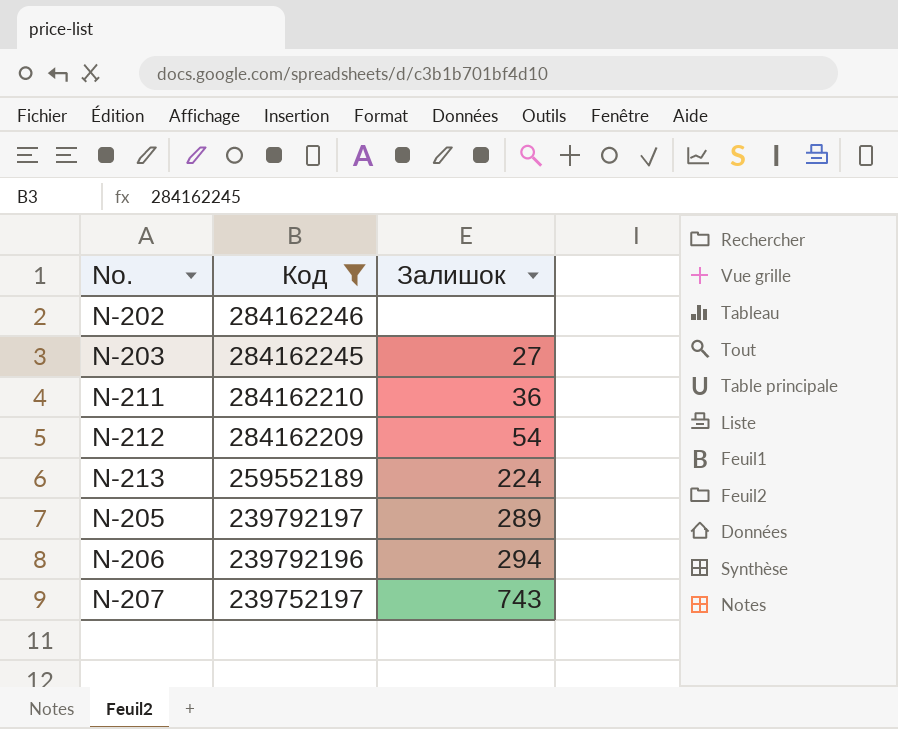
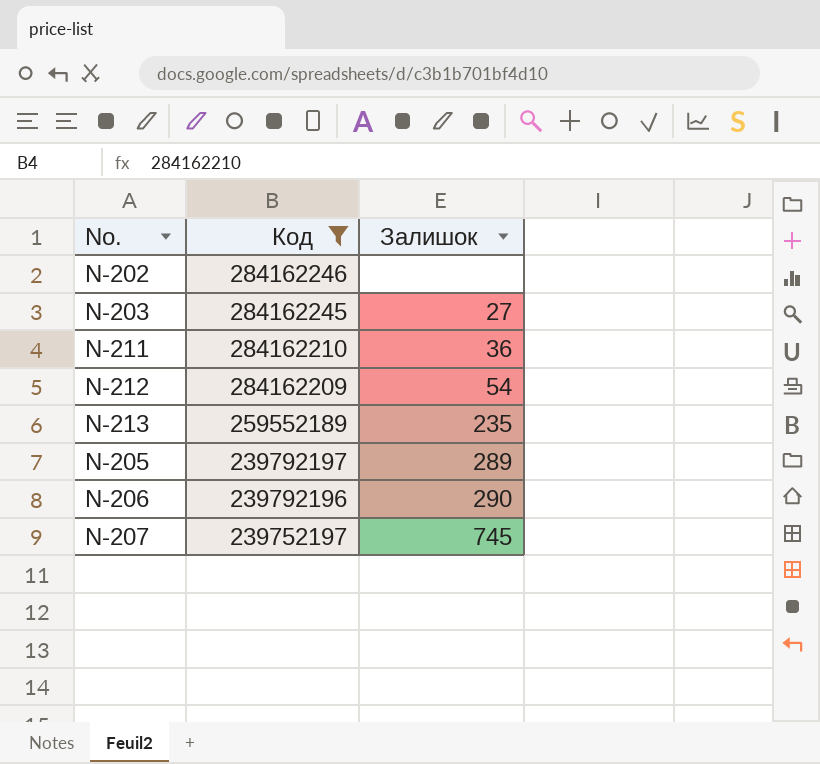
N-213 | Залишок: 224 -> 235
N-206 | Залишок: 294 -> 290
N-207 | Залишок: 743 -> 745

